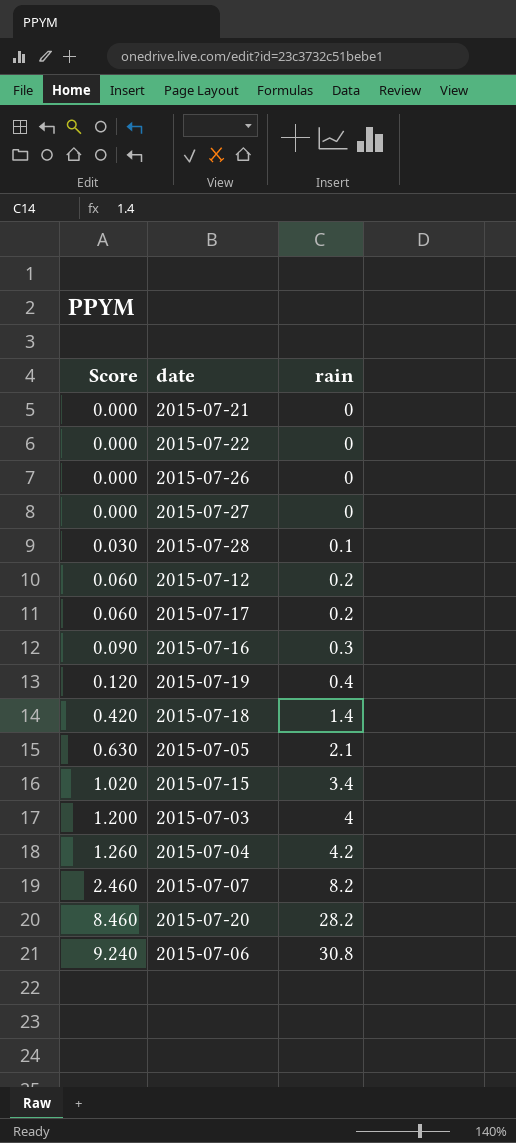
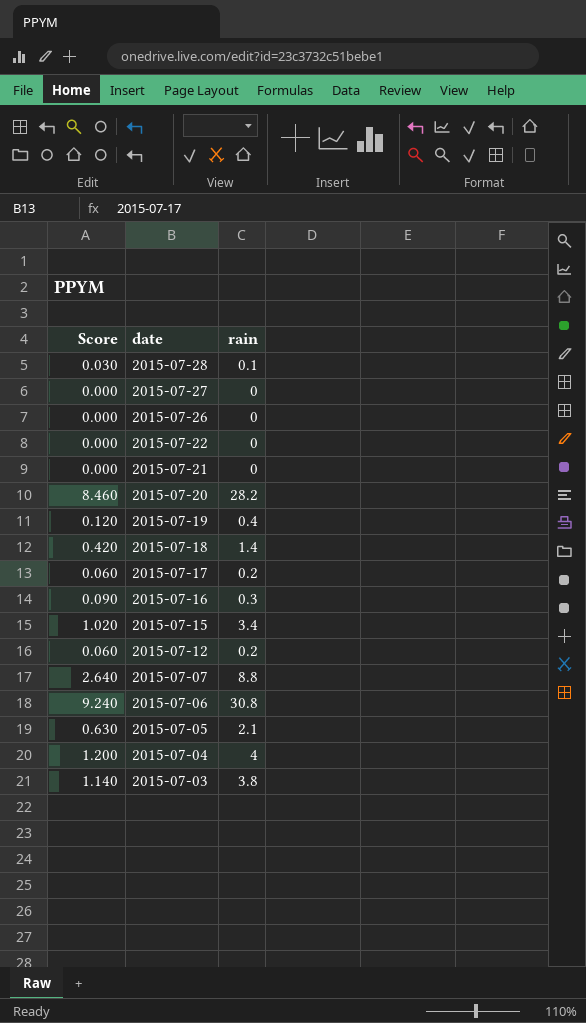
row order: Score ascending -> date descending
2015-07-07 | Score: 2.460 -> 2.640
2015-07-07 | rain: 8.2 -> 8.8
2015-07-04 | Score: 1.260 -> 1.200
2015-07-04 | rain: 4.2 -> 4
2015-07-03 | Score: 1.200 -> 1.140
2015-07-03 | rain: 4 -> 3.8

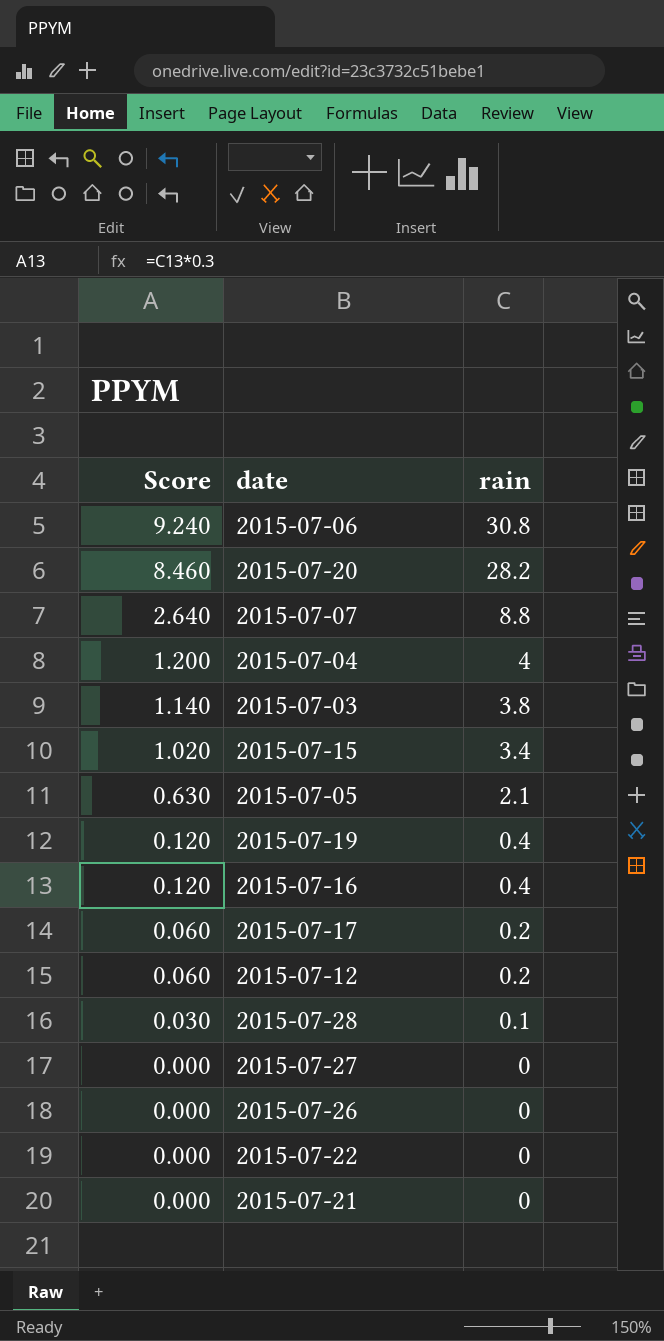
row order: date descending -> Score descending
row 2015-07-18: 0.420 | 1.4 -> none
2015-07-16 | Score: 0.090 -> 0.120
2015-07-16 | rain: 0.3 -> 0.4

